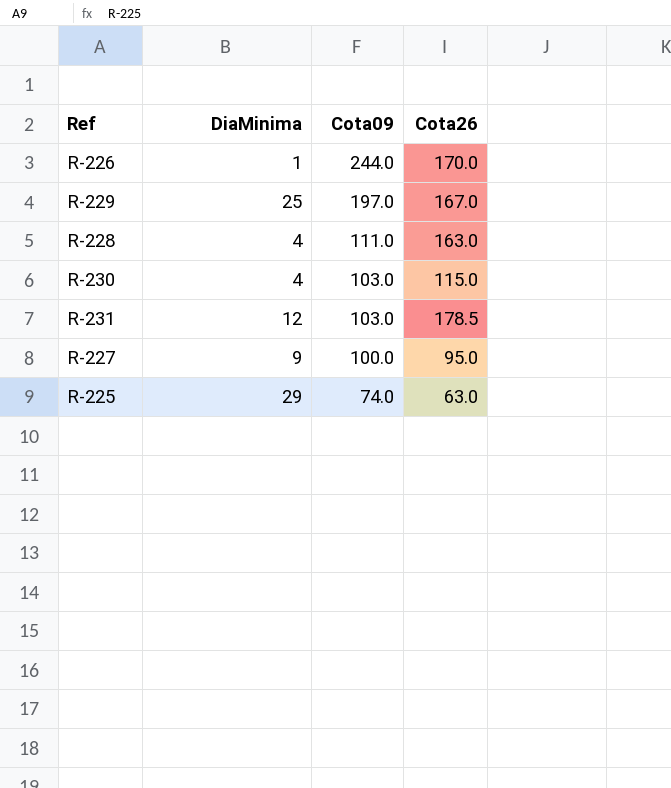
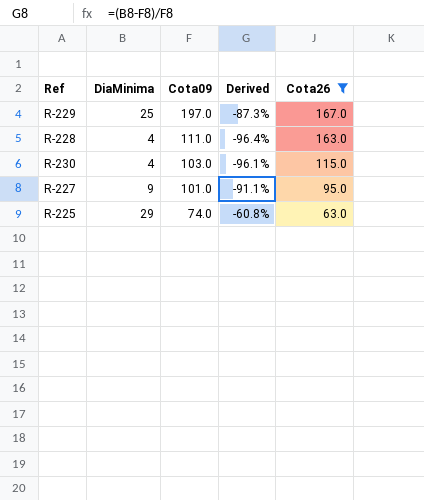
filter: none -> Cota26 <= 167.0
column Derived | formula: none -> ([DiaMinima] - [Cota09]) / [Cota09]
R-227 | Cota09: 100.0 -> 101.0

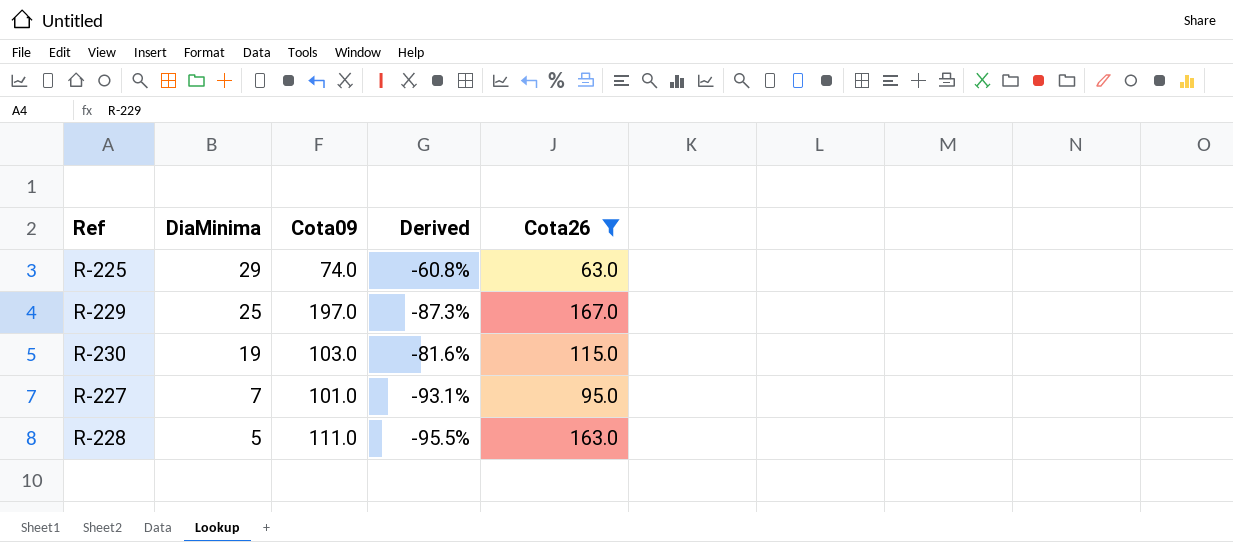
row order: Cota09 descending -> DiaMinima descending
R-230 | DiaMinima: 4 -> 19
R-230 | Derived: -96.1% -> -81.6%
R-227 | DiaMinima: 9 -> 7
R-227 | Derived: -91.1% -> -93.1%
R-228 | DiaMinima: 4 -> 5
R-228 | Derived: -96.4% -> -95.5%

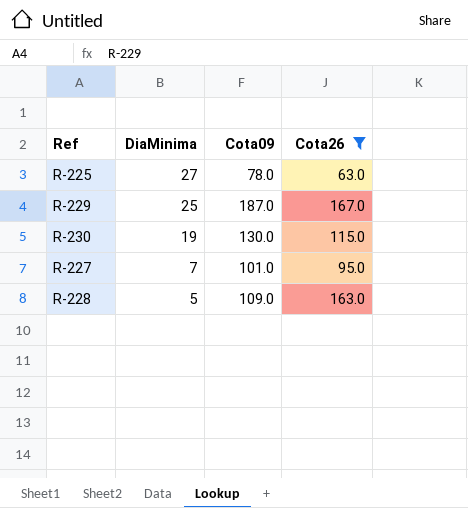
column Derived | formula: ([DiaMinima] - [Cota09]) / [Cota09] -> none
R-225 | DiaMinima: 29 -> 27
R-225 | Cota09: 74.0 -> 78.0
R-229 | Cota09: 197.0 -> 187.0
R-230 | Cota09: 103.0 -> 130.0
R-228 | Cota09: 111.0 -> 109.0

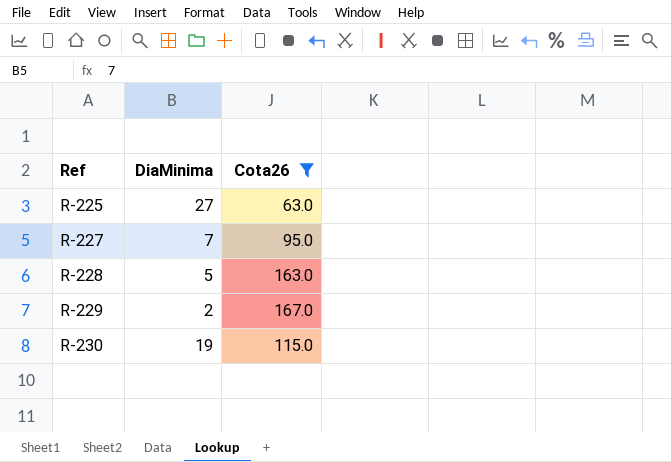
row order: DiaMinima descending -> Ref ascending
column Cota09 | position: 3 -> none
R-229 | DiaMinima: 25 -> 2

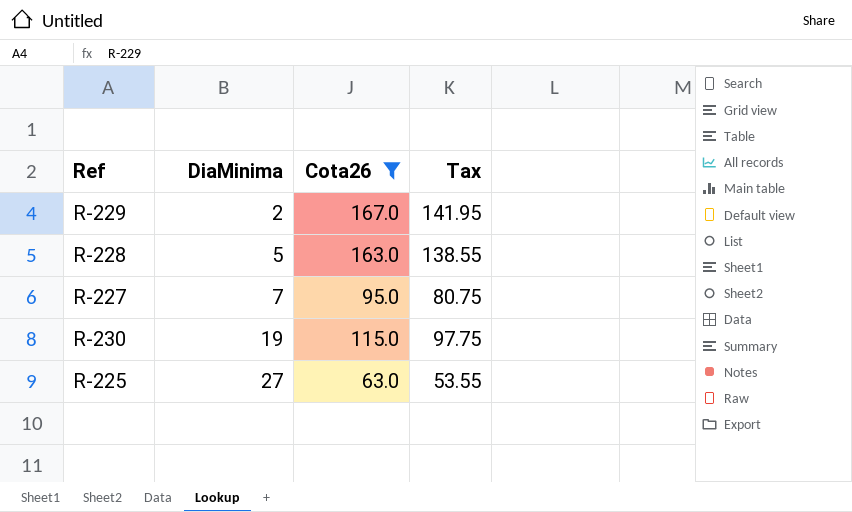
row order: Ref ascending -> DiaMinima ascending
column Tax | formula: none -> [Cota26] * 0.85

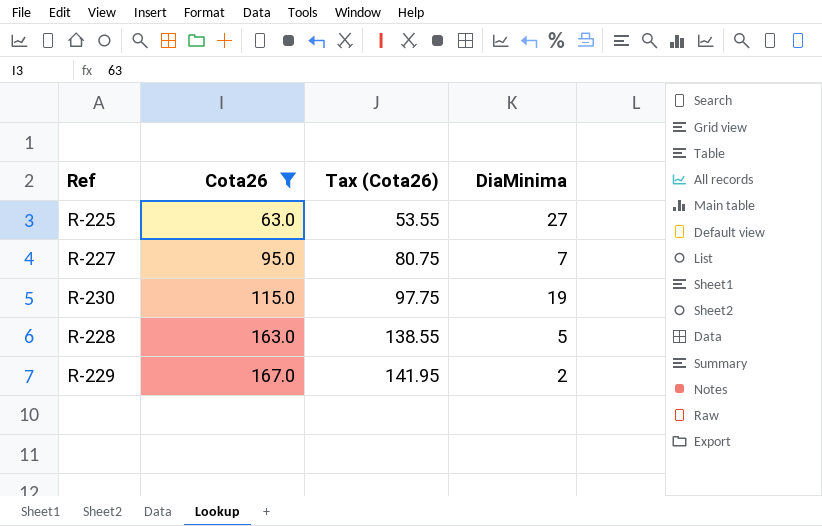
row order: DiaMinima ascending -> Cota26 ascending
column name: Tax -> Tax (Cota26)
column DiaMinima | position: 2 -> 4

